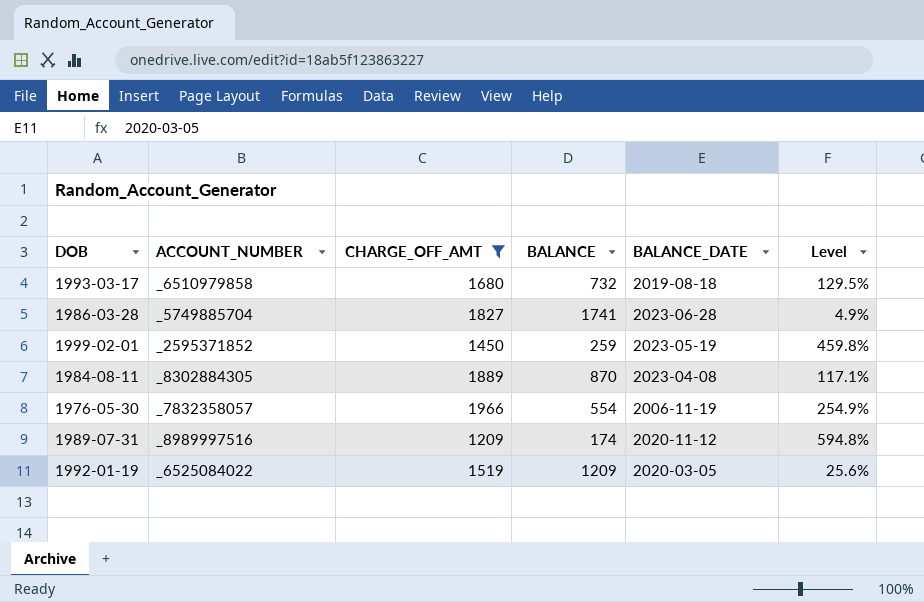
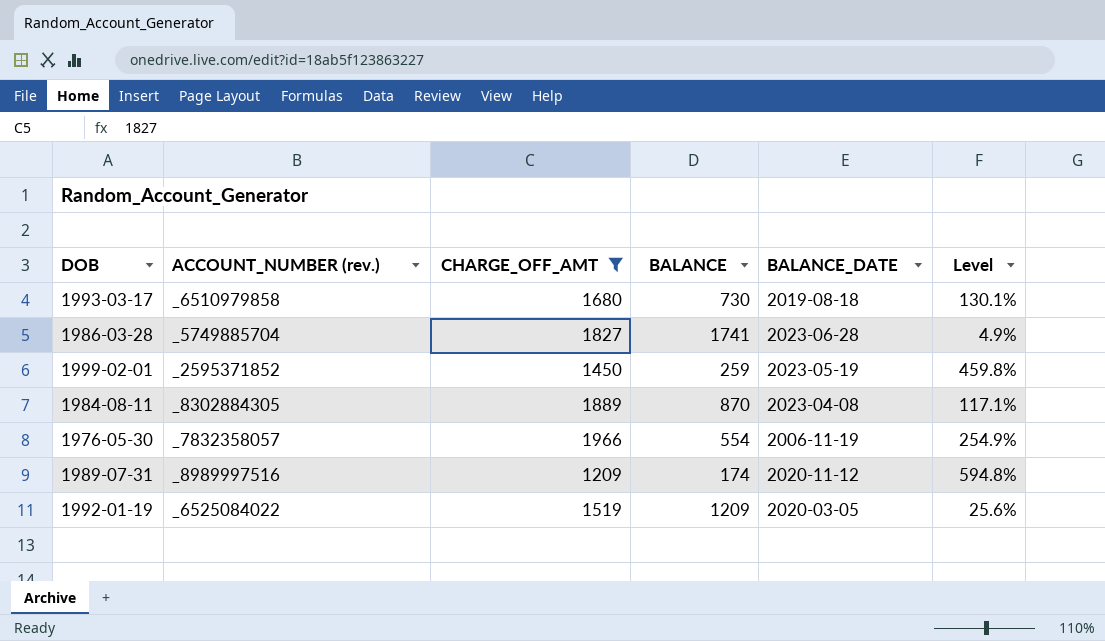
column name: ACCOUNT_NUMBER -> ACCOUNT_NUMBER (rev.)
1993-03-17 | BALANCE: 732 -> 730
1993-03-17 | Level: 129.5% -> 130.1%

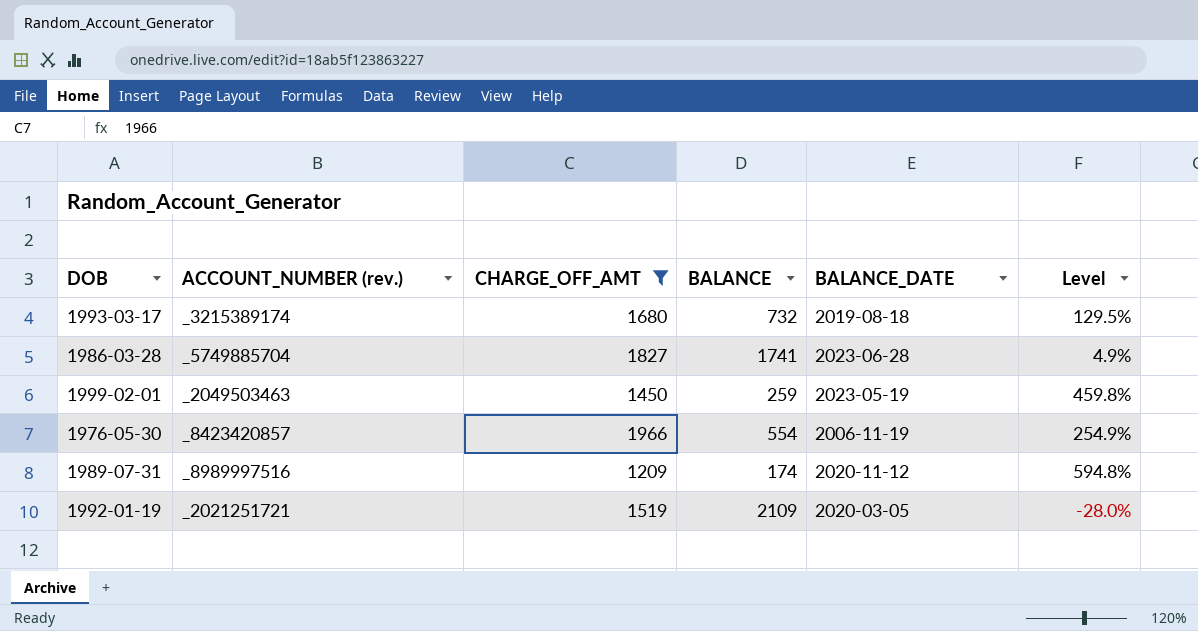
row 1984-08-11: _8302884305 | 1889 | 870 | 2023-04-08 | 117.1% -> none
1993-03-17 | ACCOUNT_NUMBER (rev.): _6510979858 -> _3215389174
1993-03-17 | BALANCE: 730 -> 732
1993-03-17 | Level: 130.1% -> 129.5%
1999-02-01 | ACCOUNT_NUMBER (rev.): _2595371852 -> _2049503463
1976-05-30 | ACCOUNT_NUMBER (rev.): _7832358057 -> _8423420857
1992-01-19 | ACCOUNT_NUMBER (rev.): _6525084022 -> _2021251721
1992-01-19 | BALANCE: 1209 -> 2109
1992-01-19 | Level: 25.6% -> -28.0%

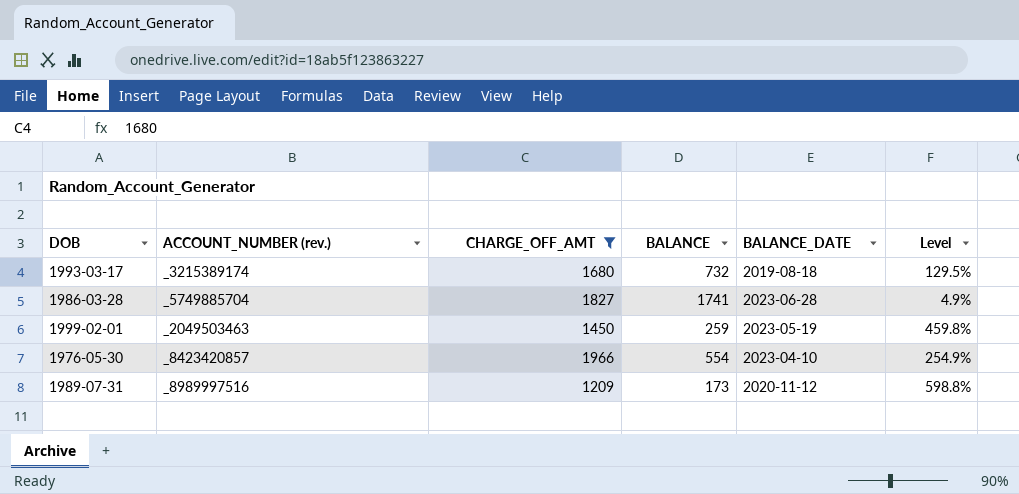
row 1992-01-19: _2021251721 | 1519 | 2109 | 2020-03-05 | -28.0% -> none
1976-05-30 | BALANCE_DATE: 2006-11-19 -> 2023-04-10
1989-07-31 | BALANCE: 174 -> 173
1989-07-31 | Level: 594.8% -> 598.8%

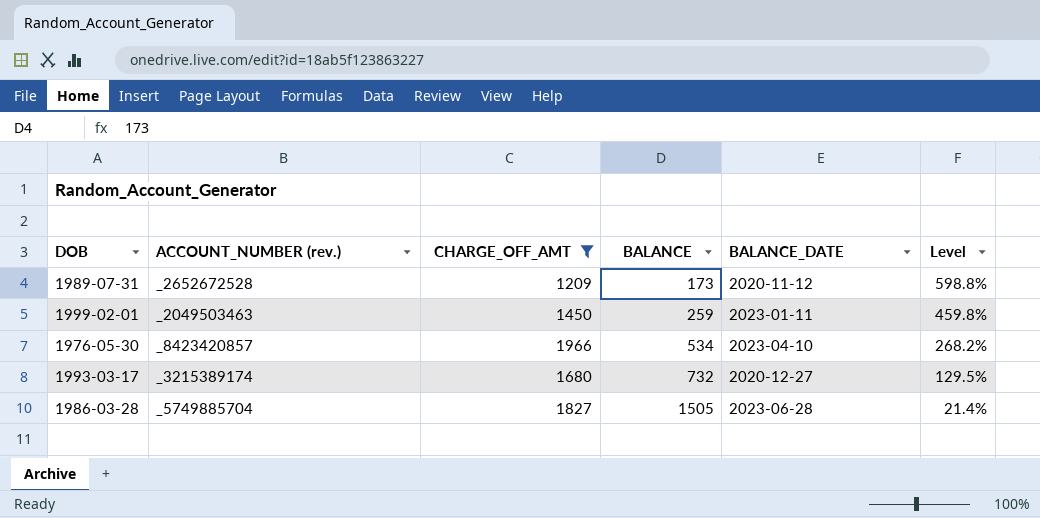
row order: none -> BALANCE ascending
1989-07-31 | ACCOUNT_NUMBER (rev.): _8989997516 -> _2652672528
1999-02-01 | BALANCE_DATE: 2023-05-19 -> 2023-01-11
1976-05-30 | BALANCE: 554 -> 534
1976-05-30 | Level: 254.9% -> 268.2%
1993-03-17 | BALANCE_DATE: 2019-08-18 -> 2020-12-27
1986-03-28 | BALANCE: 1741 -> 1505
1986-03-28 | Level: 4.9% -> 21.4%

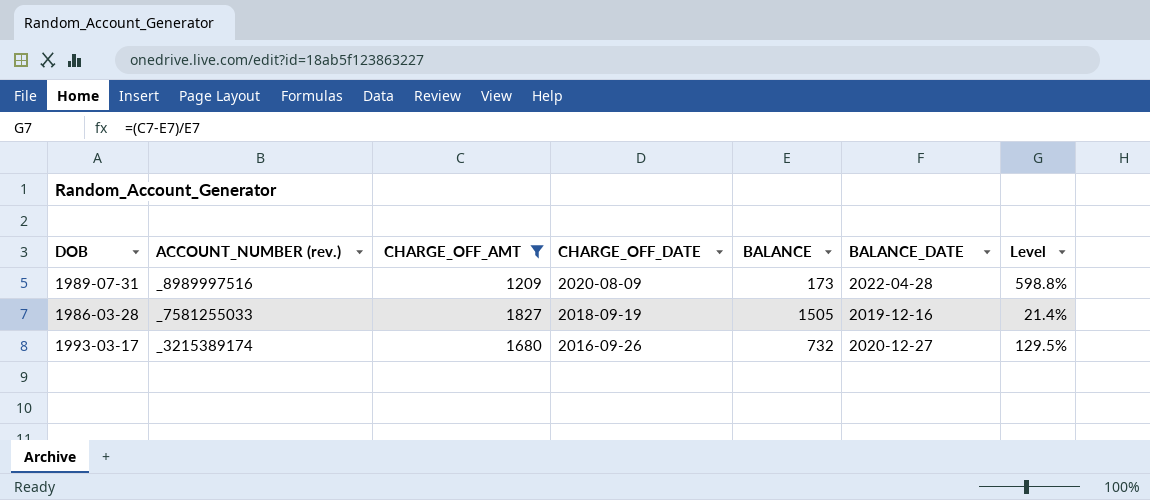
row order: BALANCE ascending -> ACCOUNT_NUMBER (rev.) descending
column CHARGE_OFF_DATE | position: none -> 4
row 1999-02-01: _2049503463 | 1450 | 259 | 2023-01-11 | 459.8% -> none
row 1976-05-30: _8423420857 | 1966 | 534 | 2023-04-10 | 268.2% -> none
1989-07-31 | ACCOUNT_NUMBER (rev.): _2652672528 -> _8989997516
1989-07-31 | BALANCE_DATE: 2020-11-12 -> 2022-04-28
1986-03-28 | ACCOUNT_NUMBER (rev.): _5749885704 -> _7581255033
1986-03-28 | BALANCE_DATE: 2023-06-28 -> 2019-12-16

